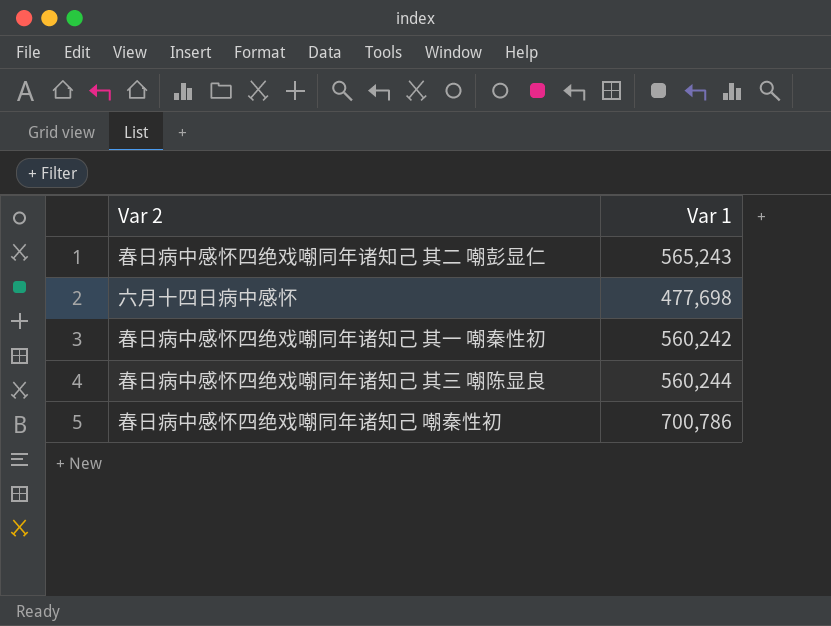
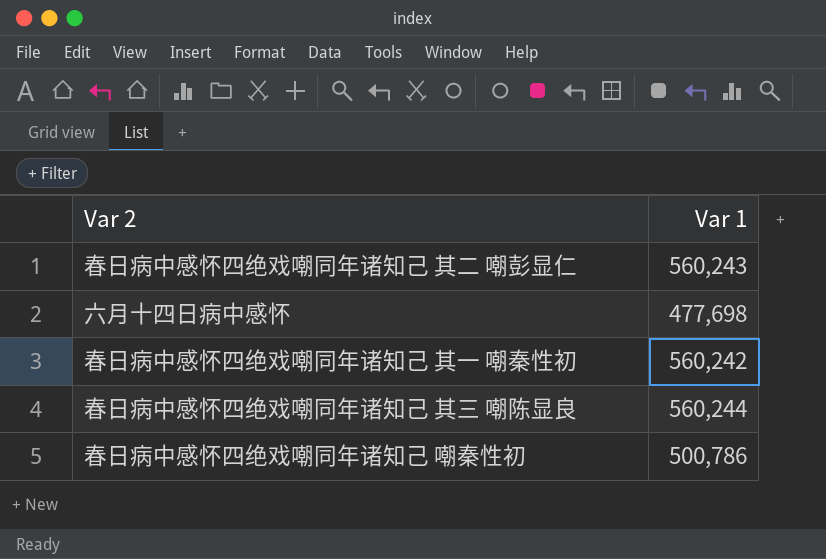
春日病中感怀四绝戏嘲同年诸知己 其二 嘲彭显仁 | Var 1: 565,243 -> 560,243
春日病中感怀四绝戏嘲同年诸知己 嘲秦性初 | Var 1: 700,786 -> 500,786

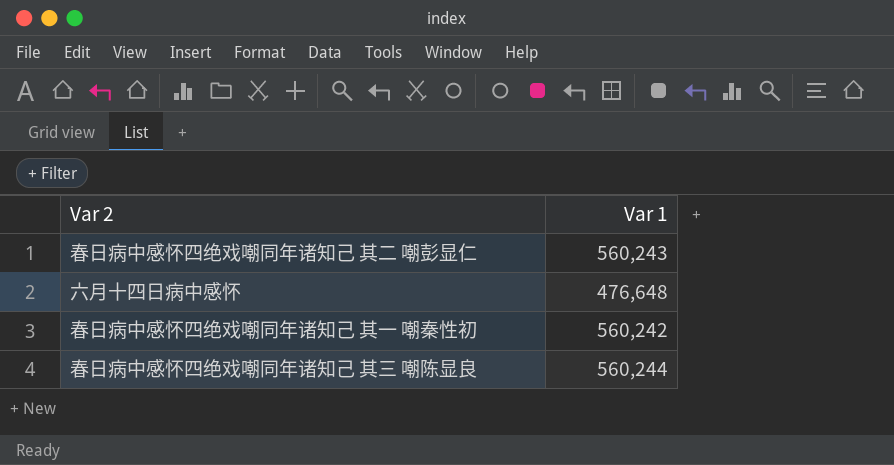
row 春日病中感怀四绝戏嘲同年诸知己 嘲秦性初: 500,786 -> none
六月十四日病中感怀 | Var 1: 477,698 -> 476,648

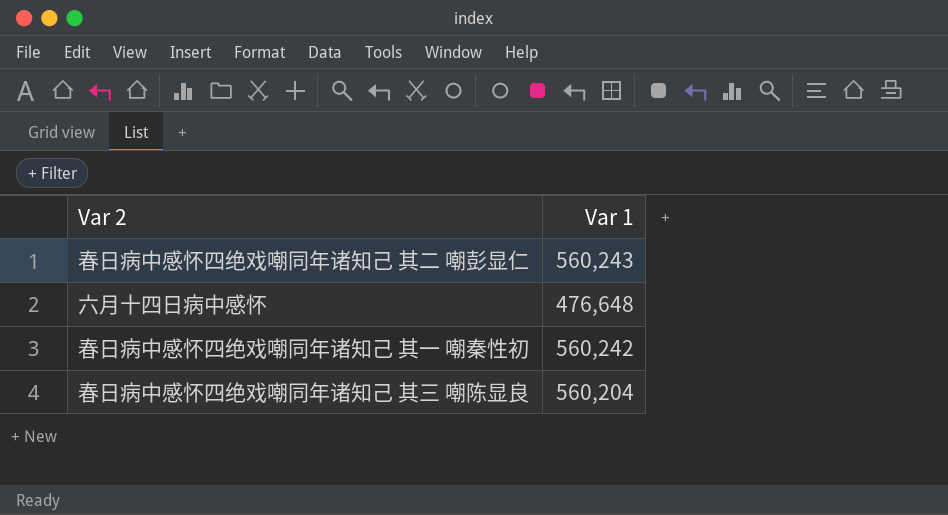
春日病中感怀四绝戏嘲同年诸知己 其三 嘲陈显良 | Var 1: 560,244 -> 560,204

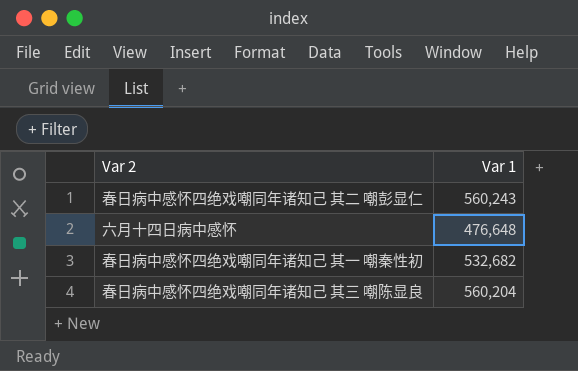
春日病中感怀四绝戏嘲同年诸知己 其一 嘲秦性初 | Var 1: 560,242 -> 532,682

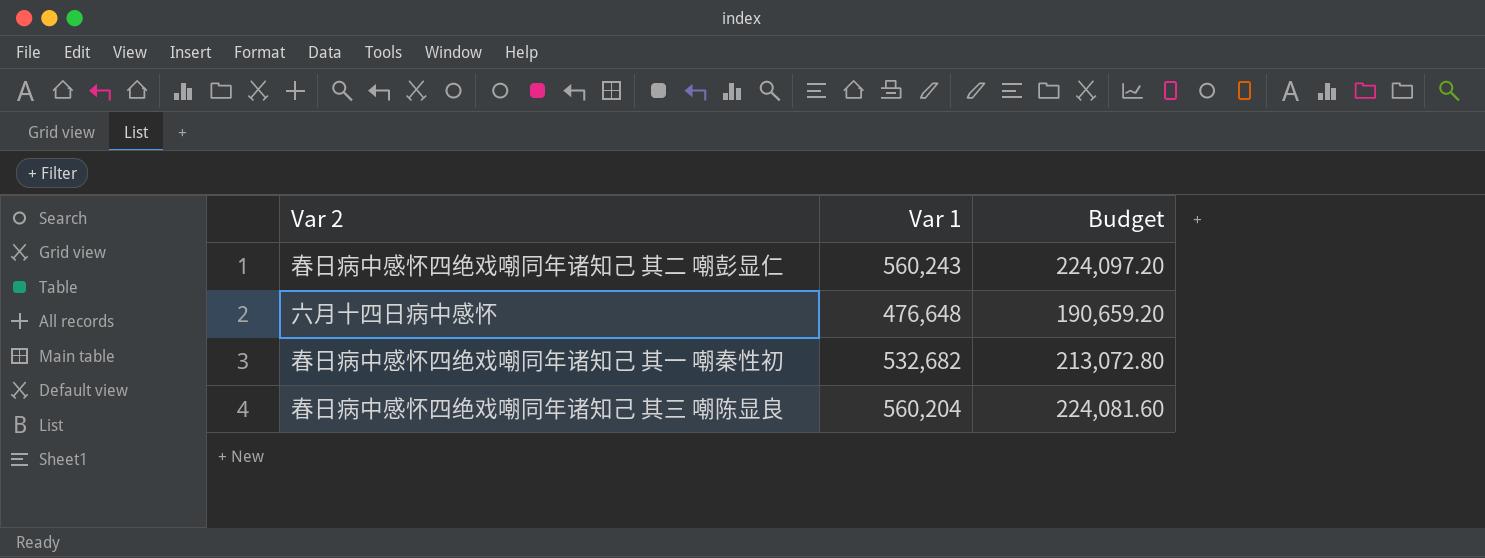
column Budget | formula: none -> [Var 1] * 0.4

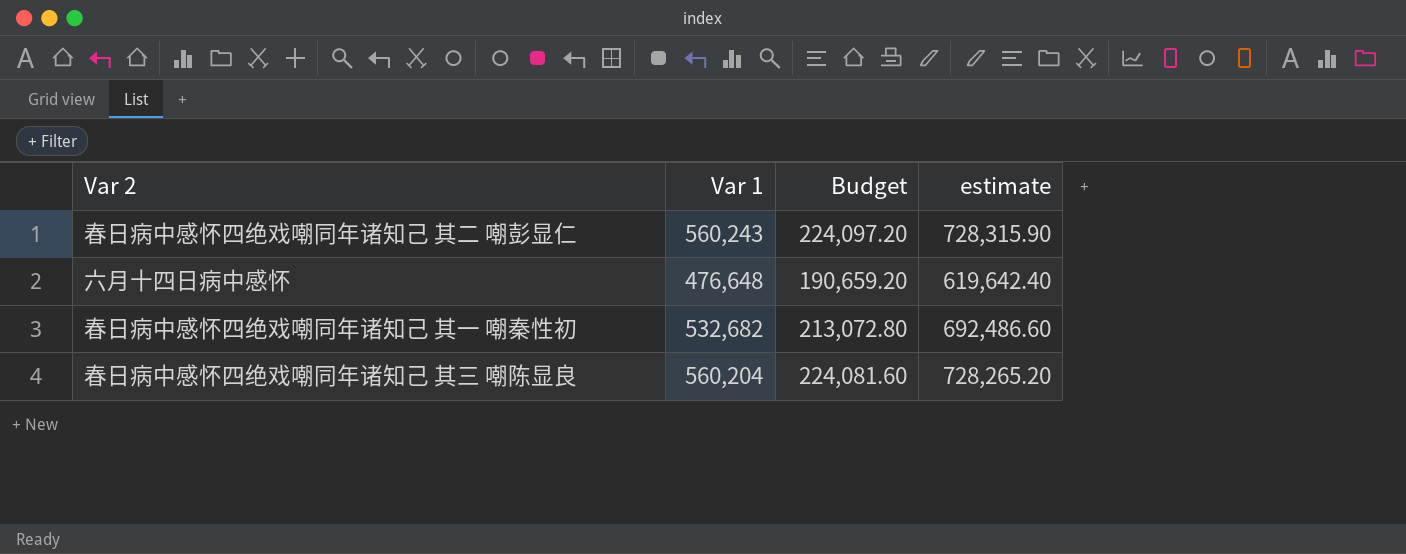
column estimate | formula: none -> [Var 1] * 1.3

